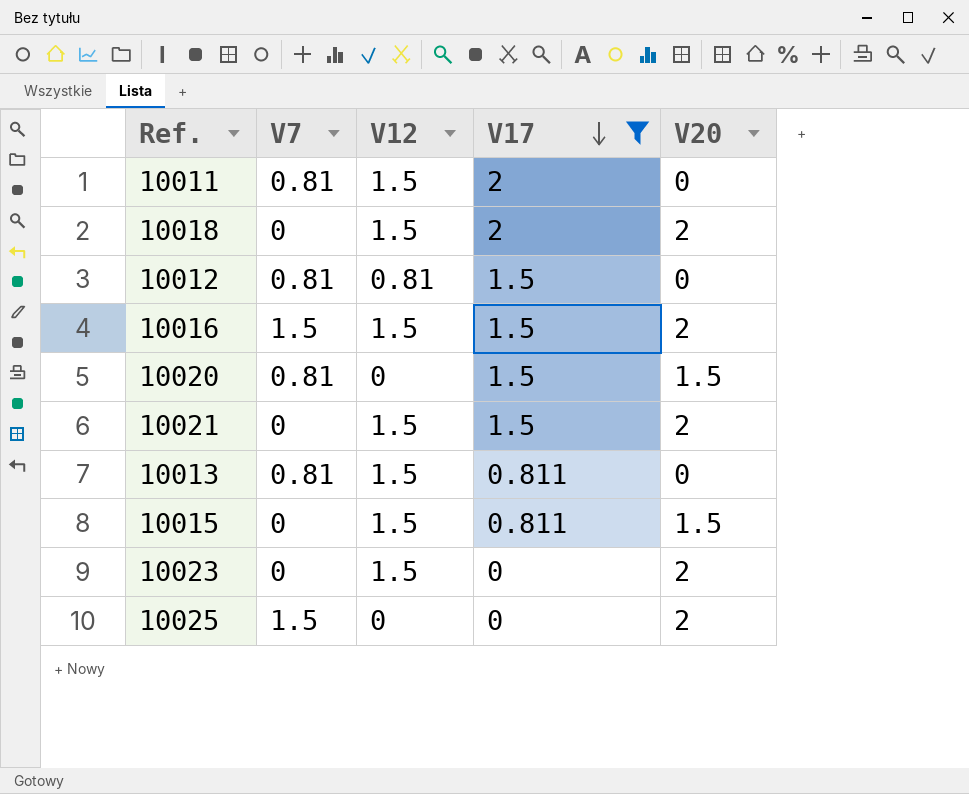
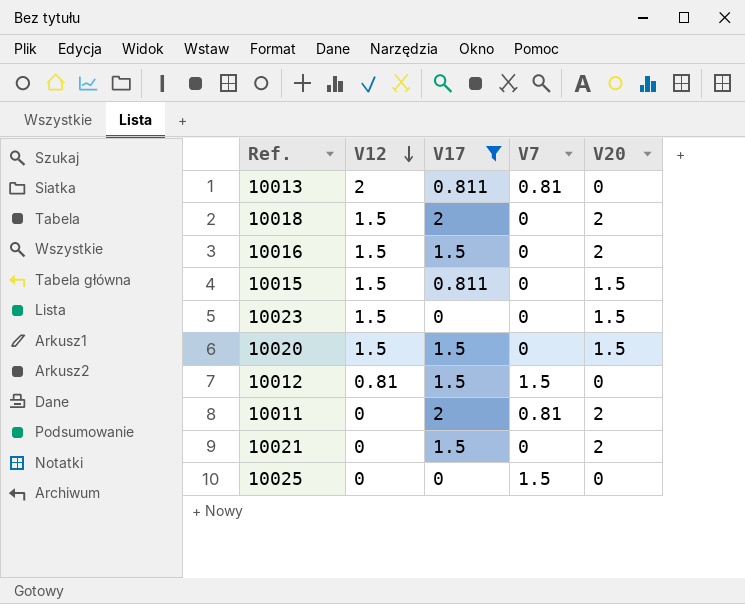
row order: V17 descending -> V12 descending
column V7 | position: 2 -> 4
10013 | V12: 1.5 -> 2
10016 | V7: 1.5 -> 0
10023 | V20: 2 -> 1.5
10020 | V12: 0 -> 1.5
10020 | V7: 0.81 -> 0
10012 | V7: 0.81 -> 1.5
10011 | V12: 1.5 -> 0
10011 | V20: 0 -> 2
10021 | V12: 1.5 -> 0
10025 | V20: 2 -> 0

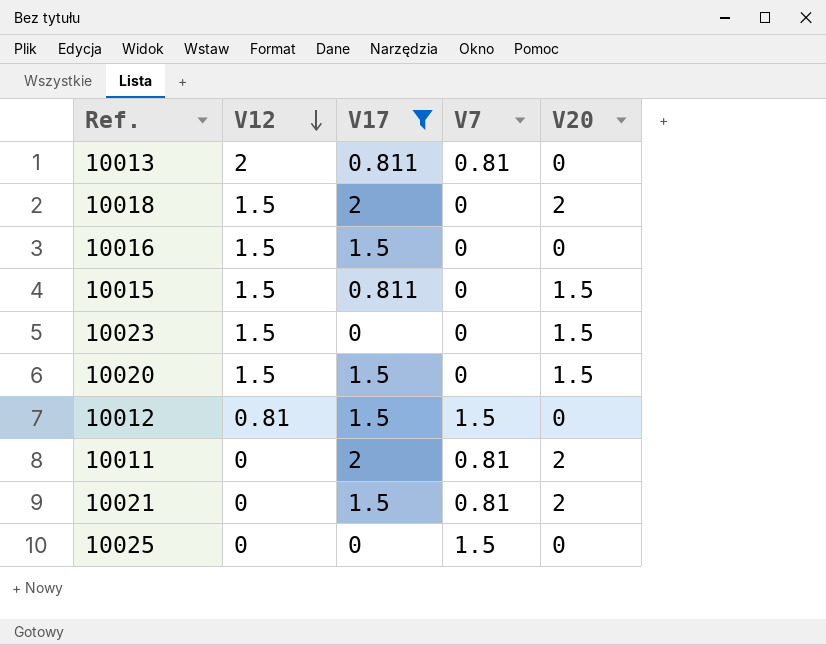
10016 | V20: 2 -> 0
10021 | V7: 0 -> 0.81

